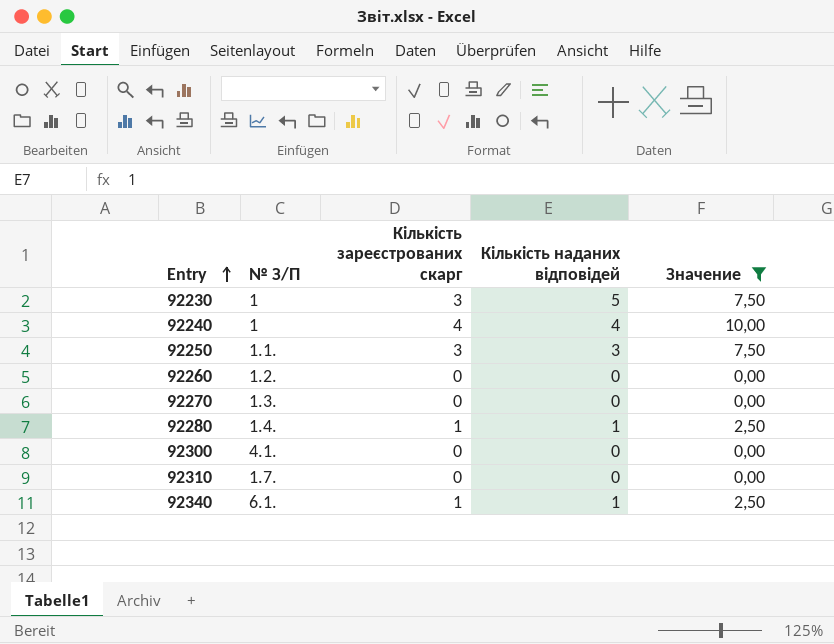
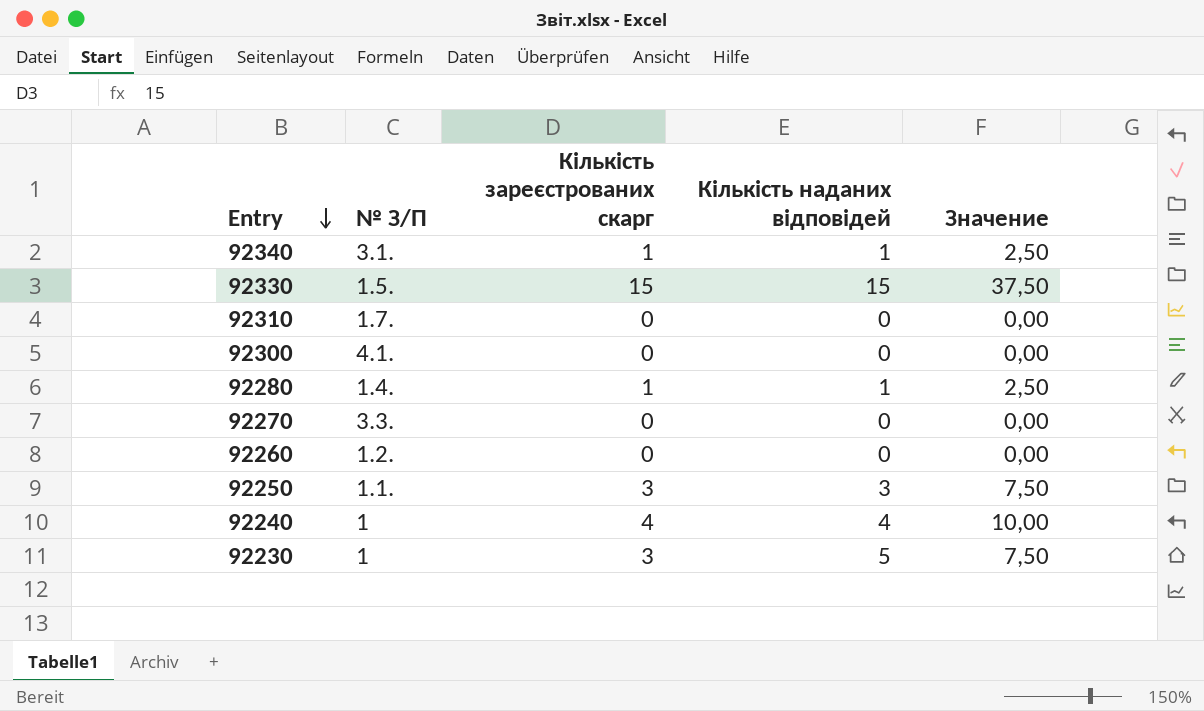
filter: Значение != 37,50 -> none
row order: Entry ascending -> Entry descending
92340 | № З/П: 6.1. -> 3.1.
92270 | № З/П: 1.3. -> 3.3.

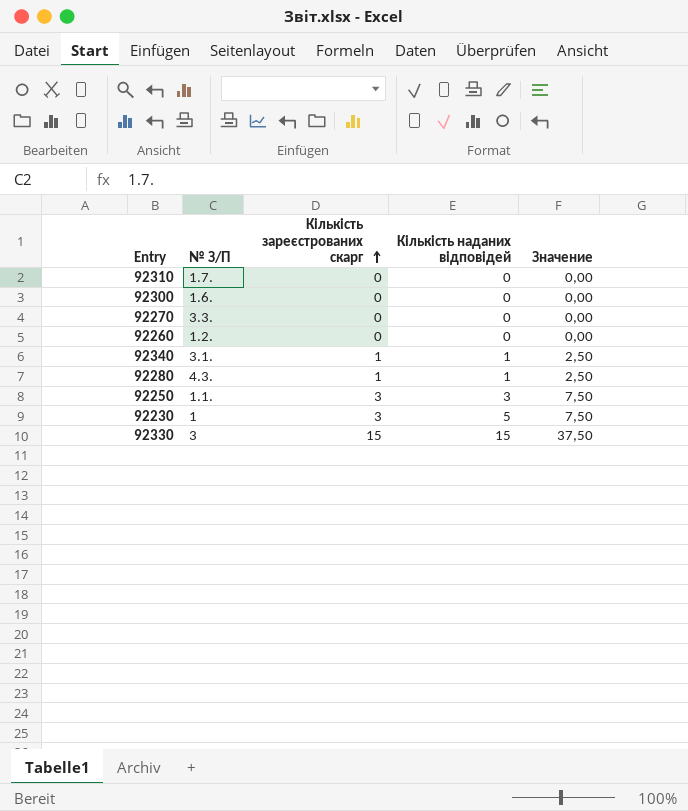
row order: Entry descending -> Кількість зареєстрованих скарг ascending
row 92240: 1 | 4 | 4 | 10,00 -> none
92300 | № З/П: 4.1. -> 1.6.
92280 | № З/П: 1.4. -> 4.3.
92330 | № З/П: 1.5. -> 3

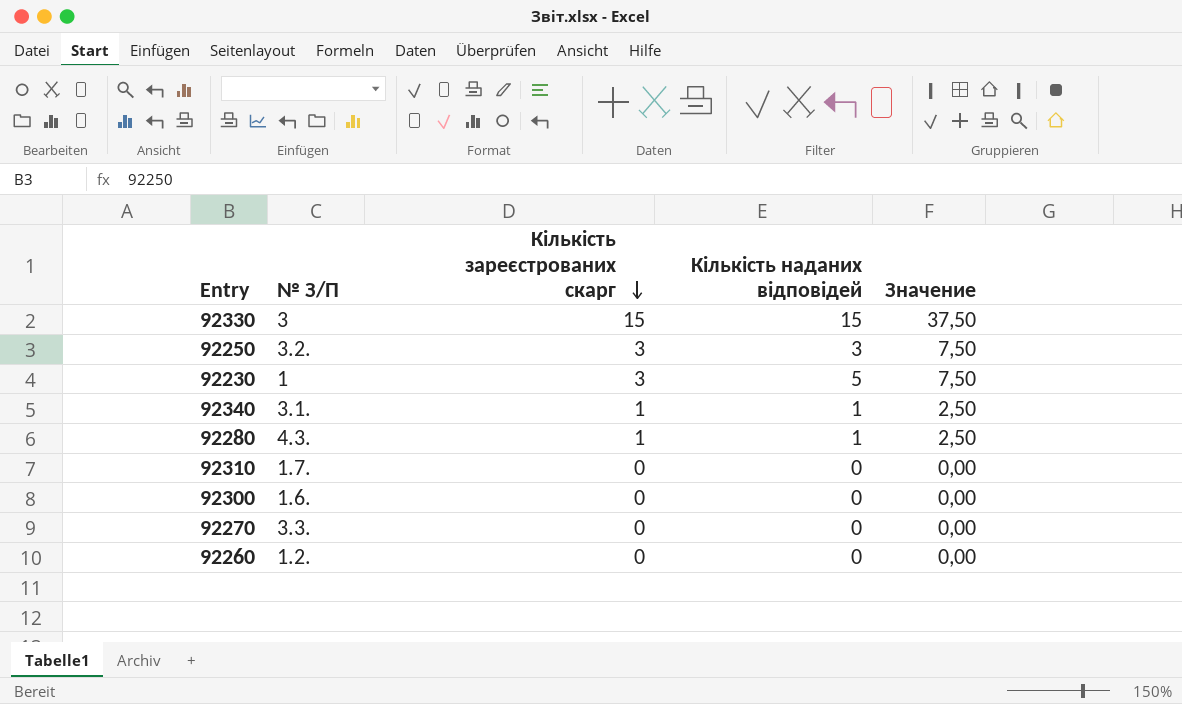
row order: Кількість зареєстрованих скарг ascending -> Кількість зареєстрованих скарг descending
92250 | № З/П: 1.1. -> 3.2.

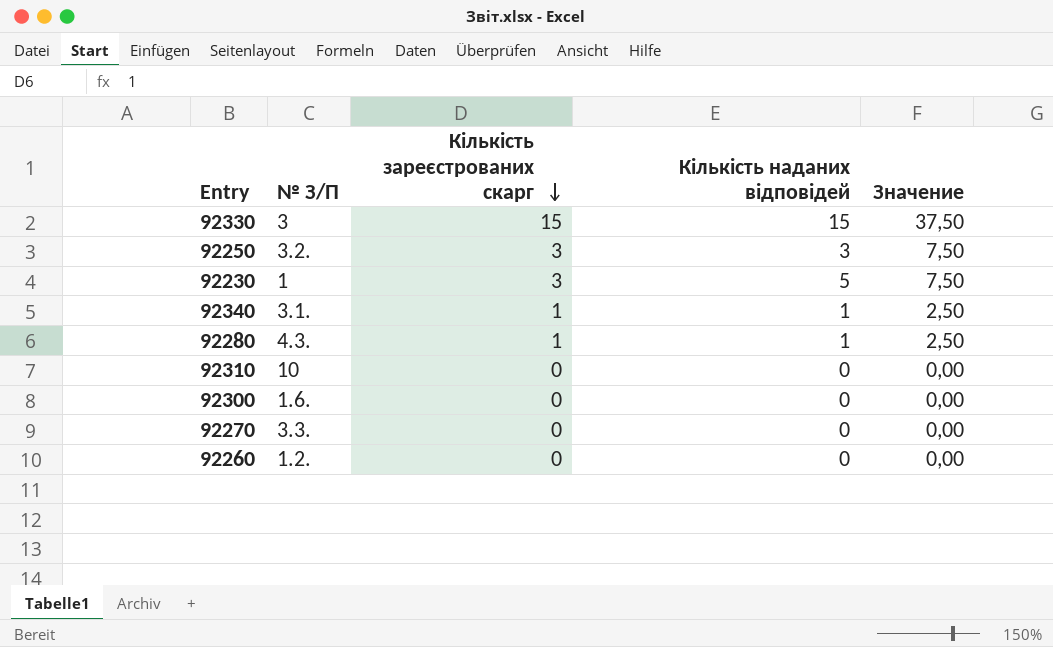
92310 | № З/П: 1.7. -> 10

